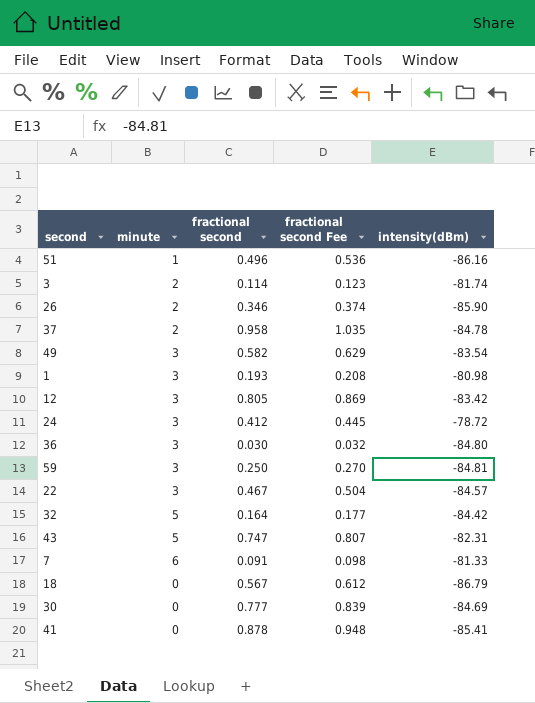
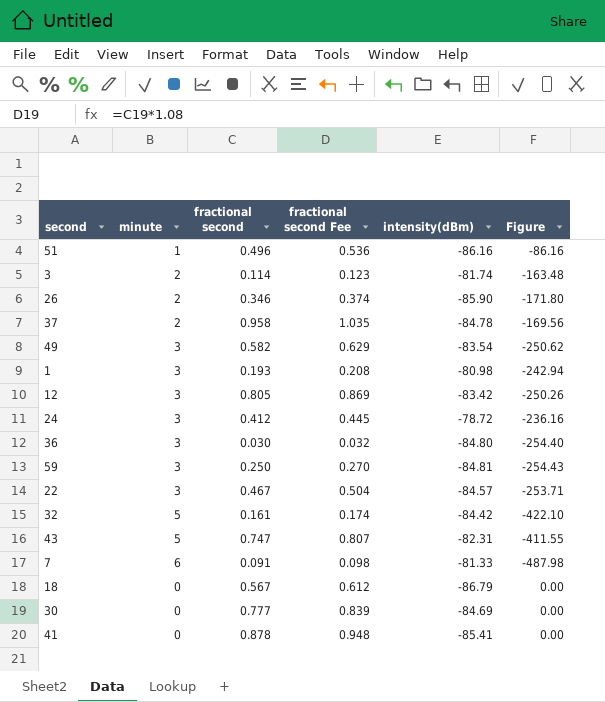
column Figure | formula: none -> [minute] * [intensity(dBm)]
32 | fractional second: 0.164 -> 0.161
32 | fractional second Fee: 0.177 -> 0.174

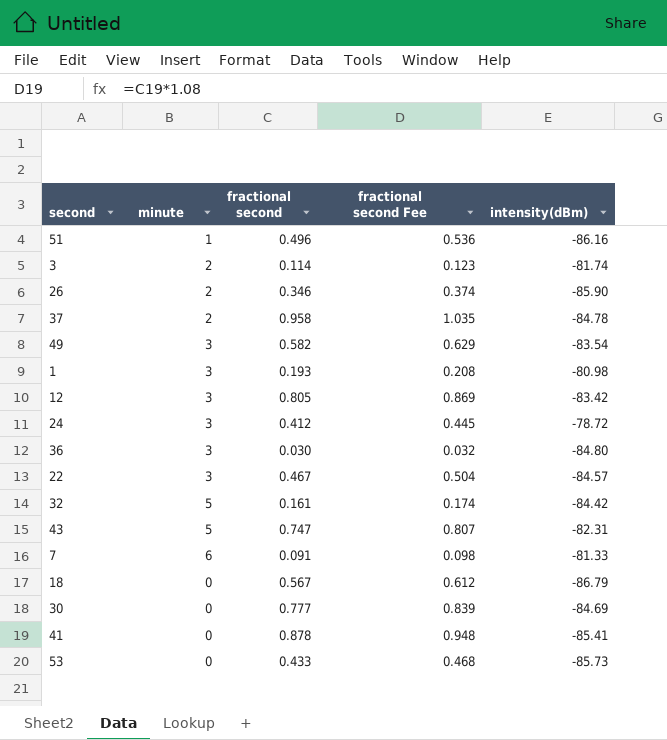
column Figure | formula: [minute] * [intensity(dBm)] -> none
row 59: 3 | 0.250 | 0.270 | -84.81 | -254.43 -> none
row 53: none -> 0 | 0.433 | 0.468 | -85.73

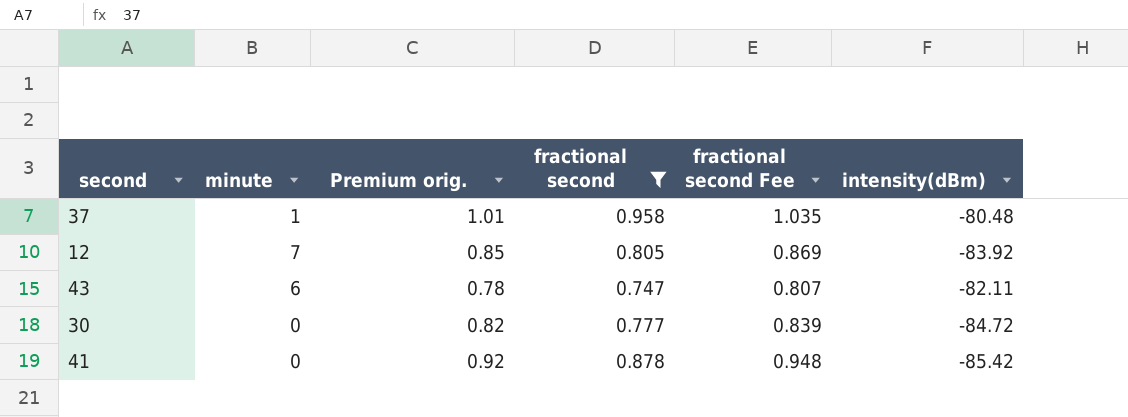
filter: none -> fractional second >= 0.747
column Premium orig. | formula: none -> [fractional second] * 1.05
37 | minute: 2 -> 1
37 | intensity(dBm): -84.78 -> -80.48
12 | minute: 3 -> 7
12 | intensity(dBm): -83.42 -> -83.92
43 | minute: 5 -> 6
43 | intensity(dBm): -82.31 -> -82.11
30 | intensity(dBm): -84.69 -> -84.72
41 | intensity(dBm): -85.41 -> -85.42

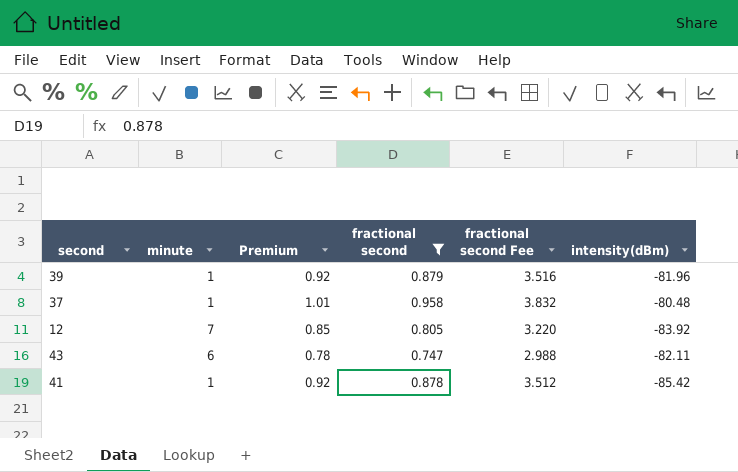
column name: Premium orig. -> Premium
column fractional second Fee | formula: [fractional second] * 1.08 -> [fractional second] * 4
row 30: 0 | 0.82 | 0.777 | 0.839 | -84.72 -> none
row 39: none -> 1 | 0.92 | 0.879 | 3.516 | -81.96
41 | minute: 0 -> 1

